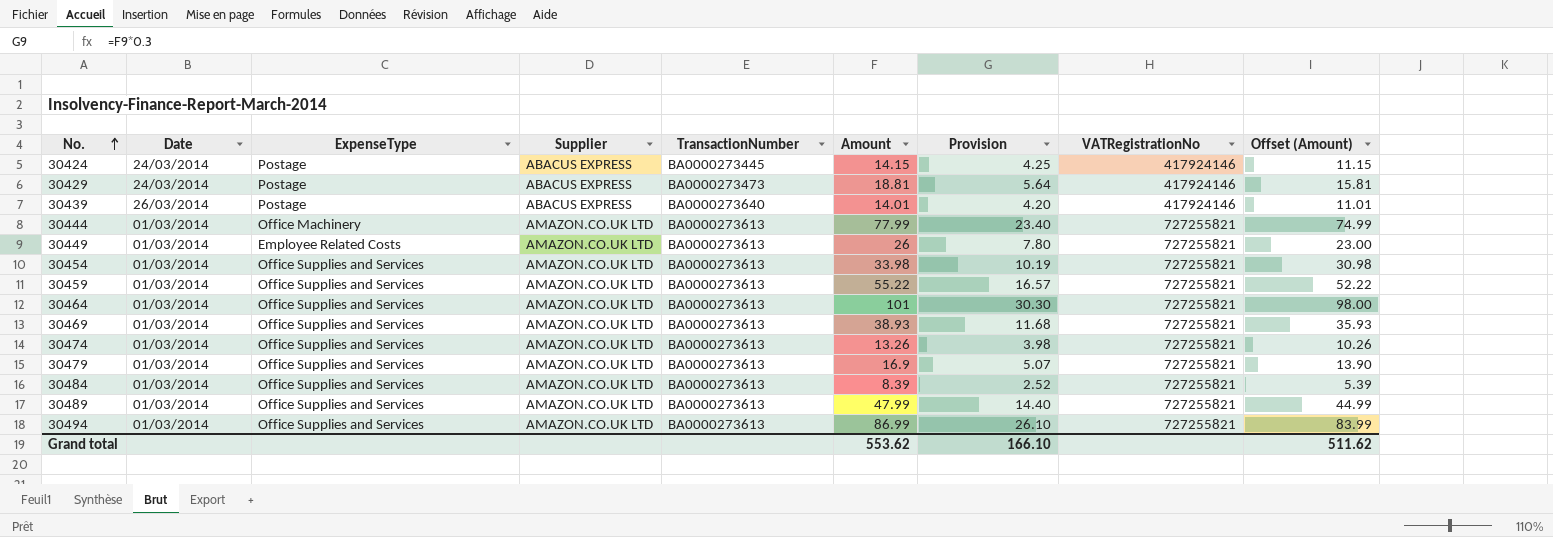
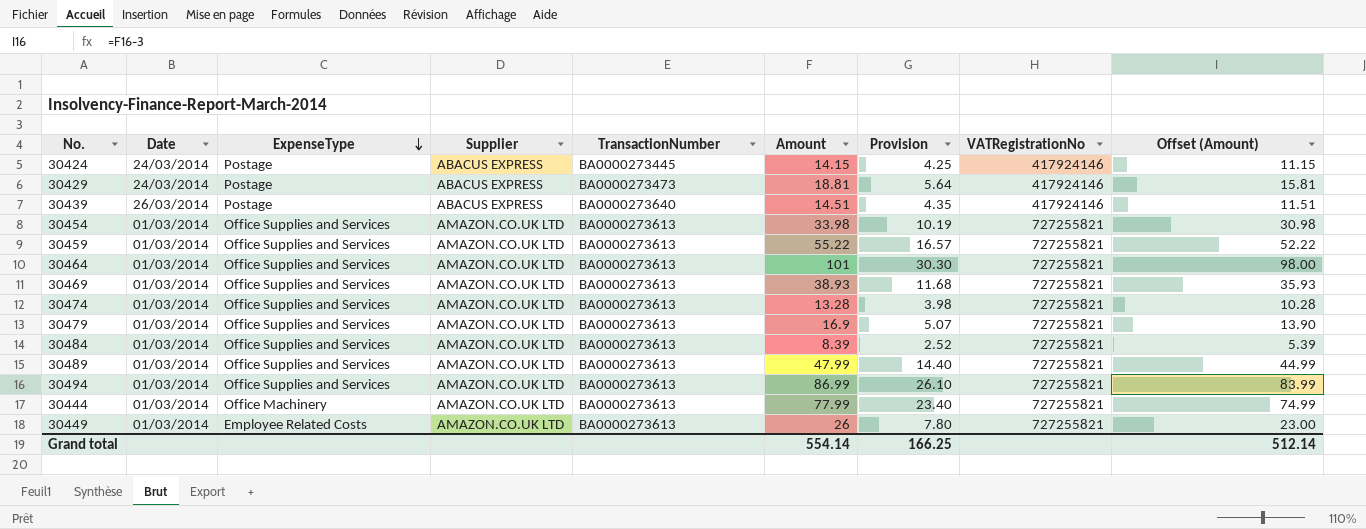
row order: No. ascending -> ExpenseType descending
30439 | Amount: 14.01 -> 14.51
30439 | Provision: 4.20 -> 4.35
30439 | Offset (Amount): 11.01 -> 11.51
30474 | Amount: 13.26 -> 13.28
30474 | Offset (Amount): 10.26 -> 10.28
Grand total | Amount: 553.62 -> 554.14
Grand total | Provision: 166.10 -> 166.25
Grand total | Offset (Amount): 511.62 -> 512.14

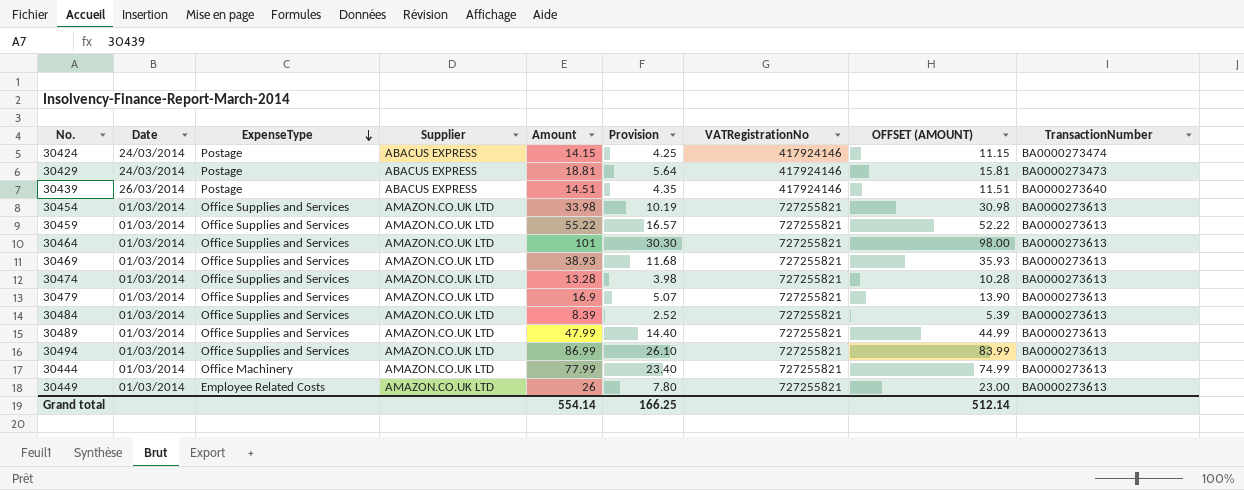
column name: Offset (Amount) -> OFFSET (AMOUNT)
column TransactionNumber | position: 5 -> 9
30424 | TransactionNumber: BA0000273445 -> BA0000273474

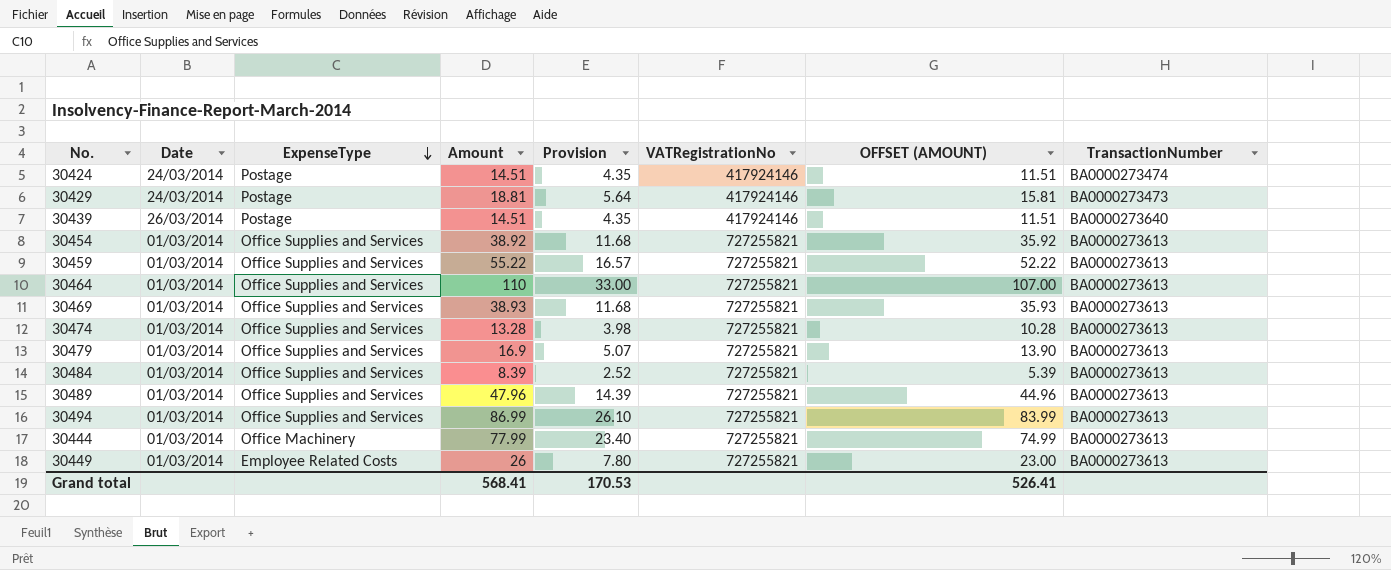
column Supplier | position: 4 -> none
30424 | Amount: 14.15 -> 14.51
30424 | Provision: 4.25 -> 4.35
30424 | OFFSET (AMOUNT): 11.15 -> 11.51
30454 | Amount: 33.98 -> 38.92
30454 | Provision: 10.19 -> 11.68
30454 | OFFSET (AMOUNT): 30.98 -> 35.92
30464 | Amount: 101 -> 110
30464 | Provision: 30.30 -> 33.00
30464 | OFFSET (AMOUNT): 98.00 -> 107.00
30489 | Amount: 47.99 -> 47.96
30489 | Provision: 14.40 -> 14.39
30489 | OFFSET (AMOUNT): 44.99 -> 44.96
Grand total | Amount: 554.14 -> 568.41
Grand total | Provision: 166.25 -> 170.53
Grand total | OFFSET (AMOUNT): 512.14 -> 526.41

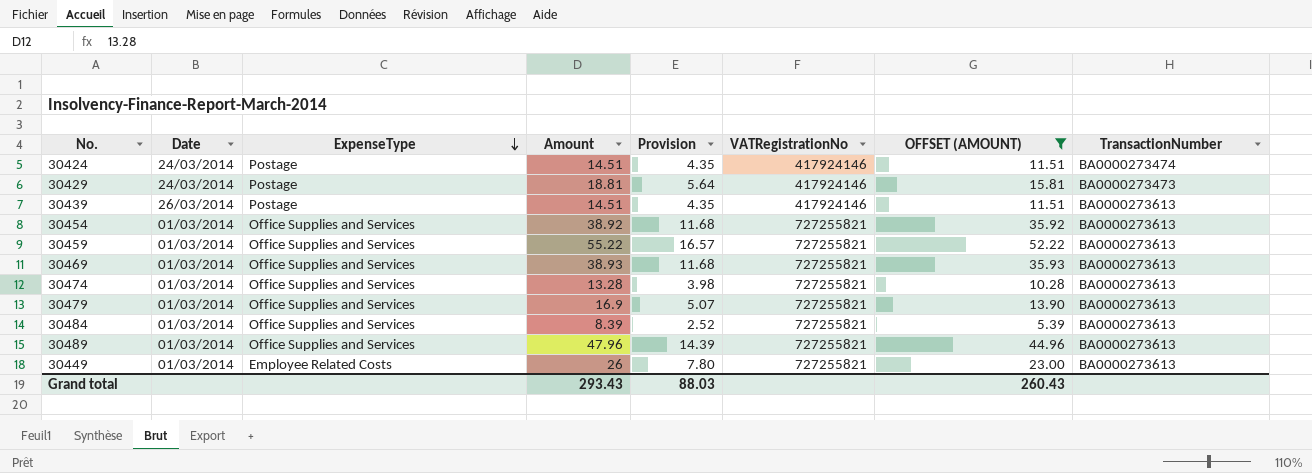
filter: none -> OFFSET (AMOUNT) <= 52.22
30439 | TransactionNumber: BA0000273640 -> BA0000273613
Grand total | Amount: 568.41 -> 293.43
Grand total | Provision: 170.53 -> 88.03
Grand total | OFFSET (AMOUNT): 526.41 -> 260.43

